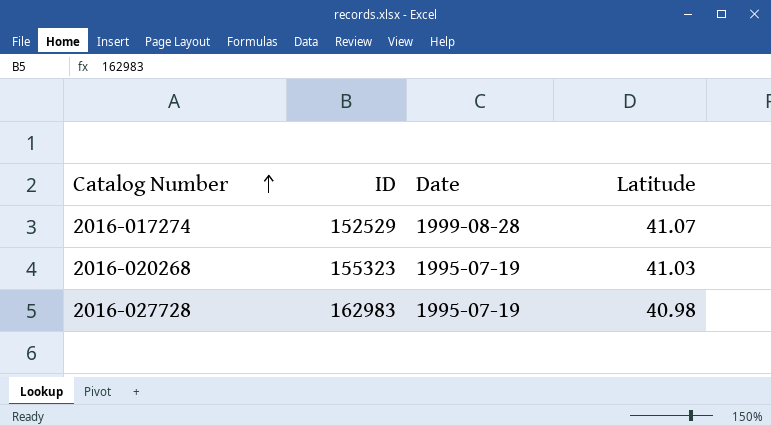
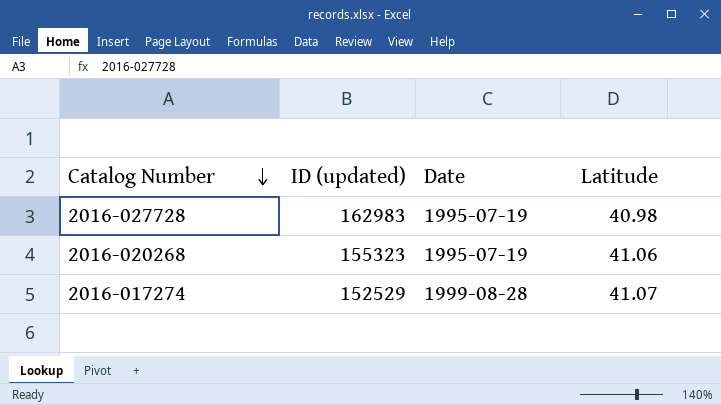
row order: Catalog Number ascending -> Catalog Number descending
column name: ID -> ID (updated)
2016-020268 | Latitude: 41.03 -> 41.06

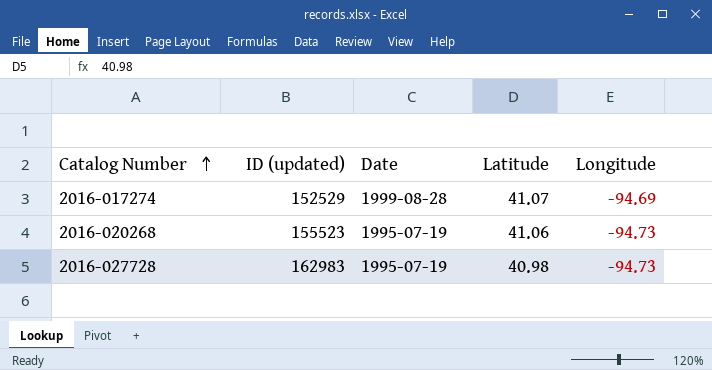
row order: Catalog Number descending -> Catalog Number ascending
column Longitude | position: none -> 5
2016-020268 | ID (updated): 155323 -> 155523

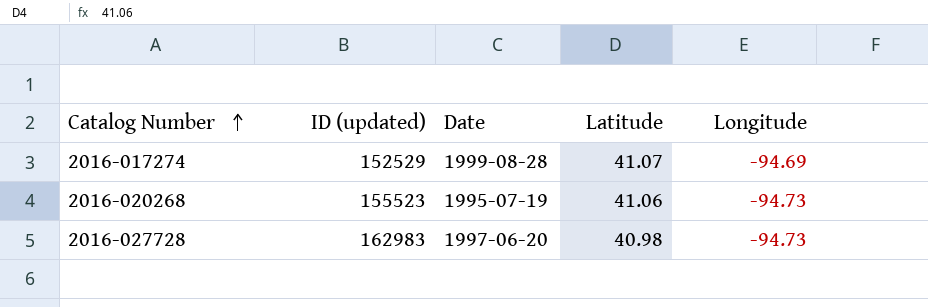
2016-027728 | Date: 1995-07-19 -> 1997-06-20

